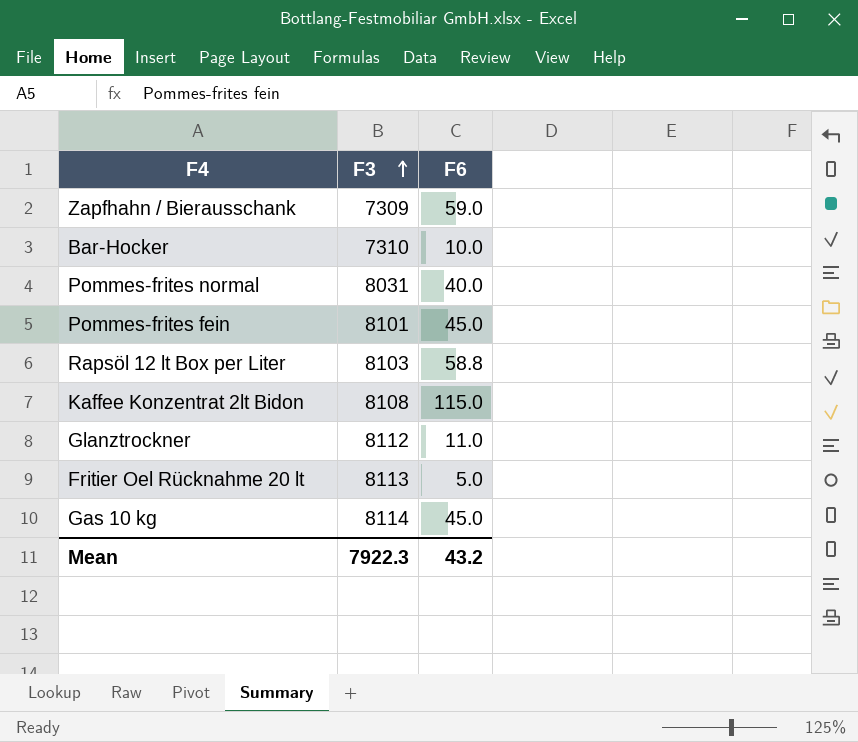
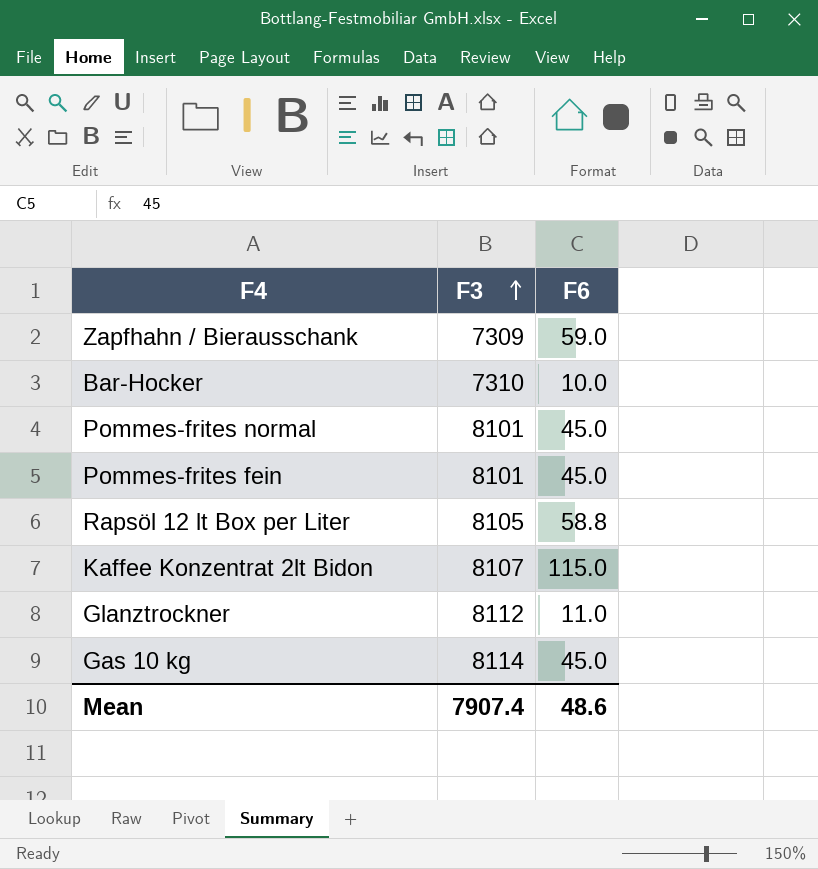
row Fritier Oel Rücknahme 20 lt: 8113 | 5.0 -> none
Pommes-frites normal | F3: 8031 -> 8101
Pommes-frites normal | F6: 40.0 -> 45.0
Rapsöl 12 lt Box per Liter | F3: 8103 -> 8105
Kaffee Konzentrat 2lt Bidon | F3: 8108 -> 8107
Mean | F3: 7922.3 -> 7907.4
Mean | F6: 43.2 -> 48.6

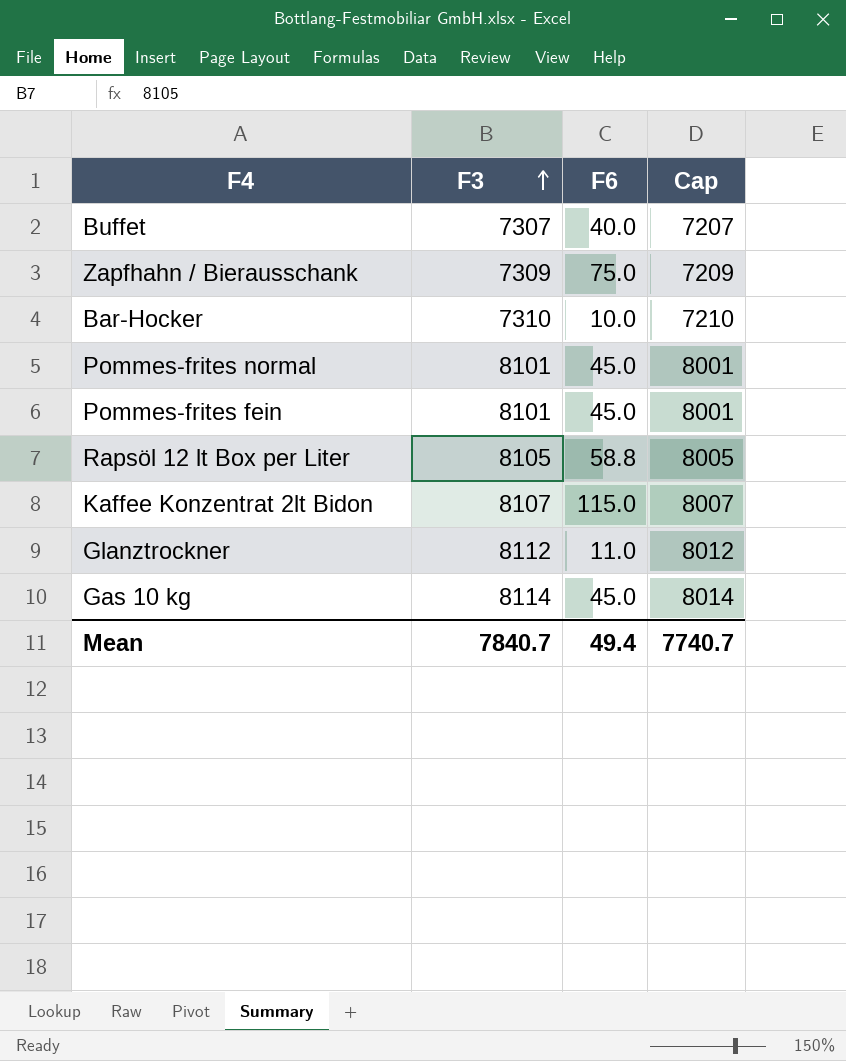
column Cap | formula: none -> [F3] - 100
row Buffet: none -> 7307 | 40.0 | 7207
Zapfhahn / Bierausschank | F6: 59.0 -> 75.0
Mean | F3: 7907.4 -> 7840.7
Mean | F6: 48.6 -> 49.4

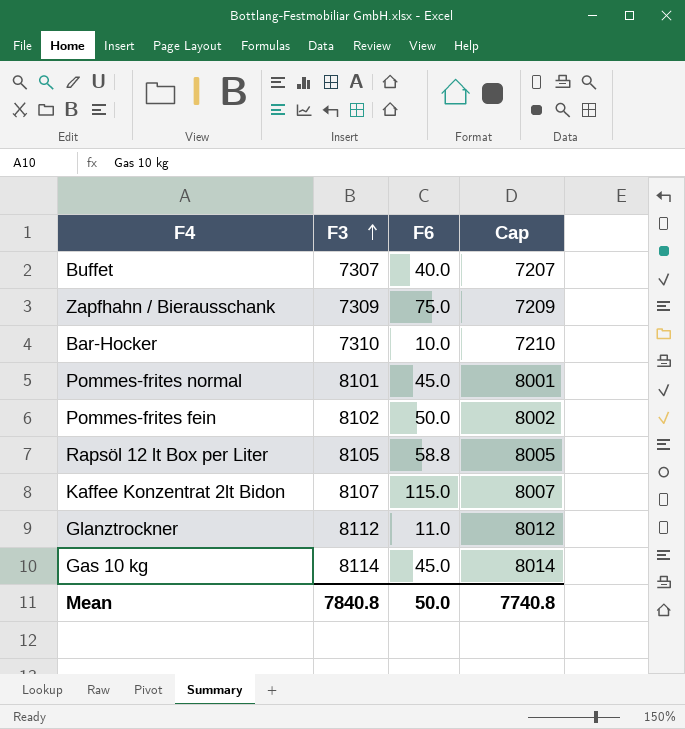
Pommes-frites fein | F3: 8101 -> 8102
Pommes-frites fein | F6: 45.0 -> 50.0
Pommes-frites fein | Cap: 8001 -> 8002
Mean | F3: 7840.7 -> 7840.8
Mean | F6: 49.4 -> 50.0
Mean | Cap: 7740.7 -> 7740.8

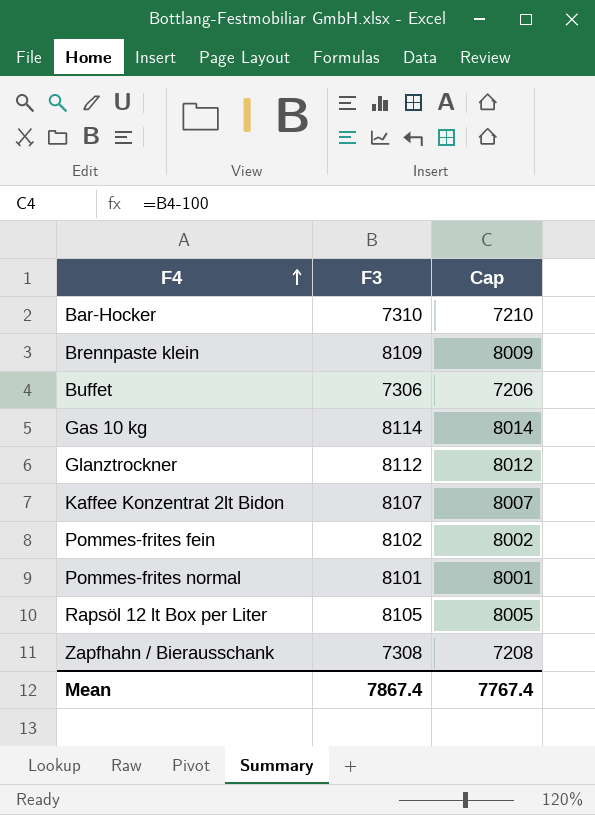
row order: F3 ascending -> F4 ascending
column F6 | position: 3 -> none
row Brennpaste klein: none -> 8109 | 8009
Buffet | F3: 7307 -> 7306
Buffet | Cap: 7207 -> 7206
Zapfhahn / Bierausschank | F3: 7309 -> 7308
Zapfhahn / Bierausschank | Cap: 7209 -> 7208
Mean | F3: 7840.8 -> 7867.4
Mean | Cap: 7740.8 -> 7767.4

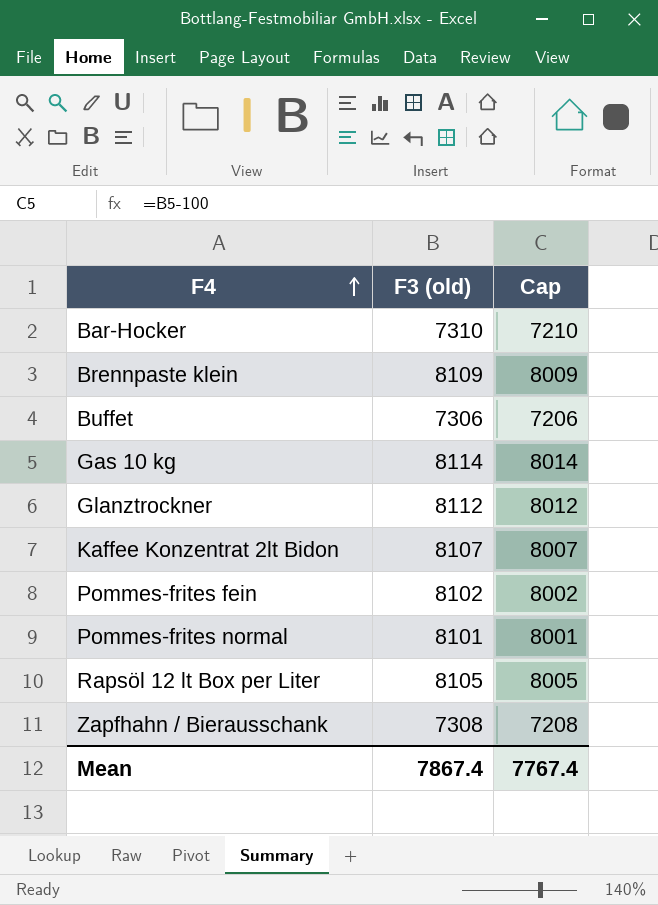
column name: F3 -> F3 (old)

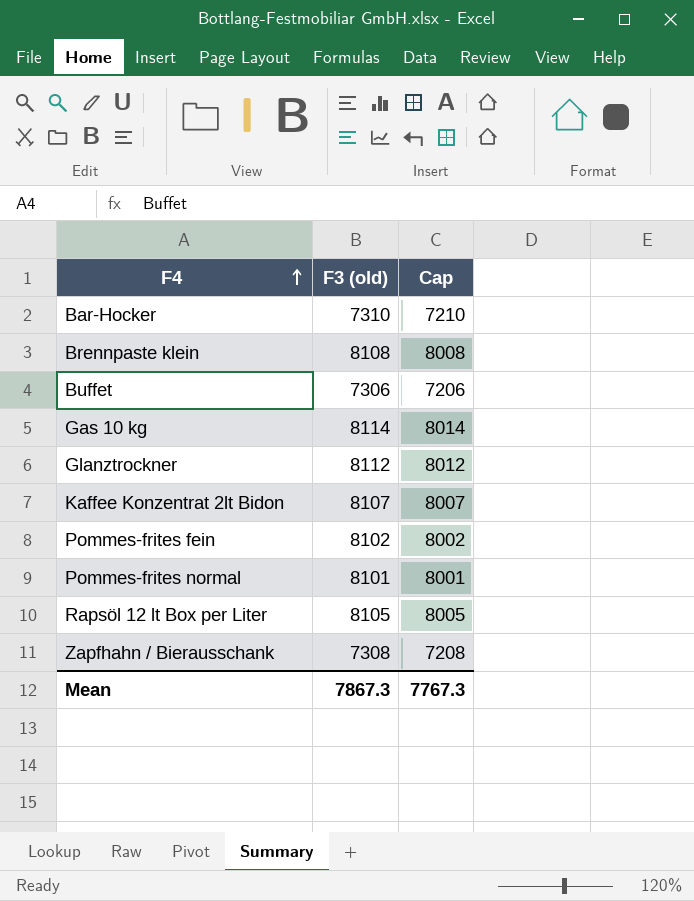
Brennpaste klein | F3 (old): 8109 -> 8108
Brennpaste klein | Cap: 8009 -> 8008
Mean | F3 (old): 7867.4 -> 7867.3
Mean | Cap: 7767.4 -> 7767.3

